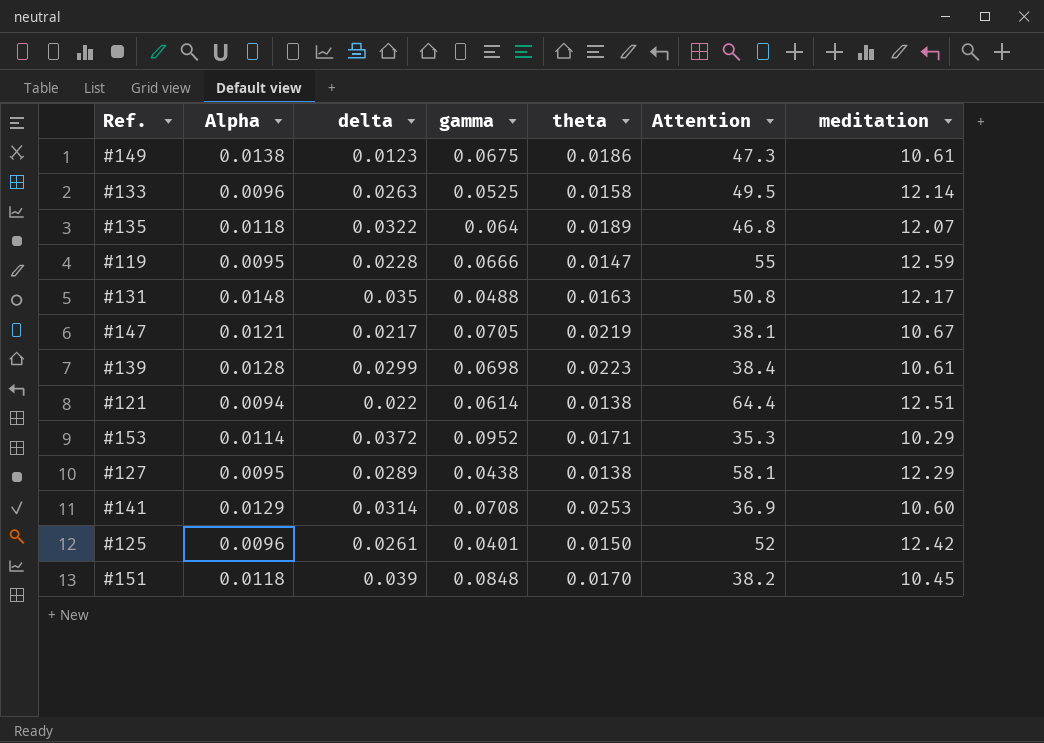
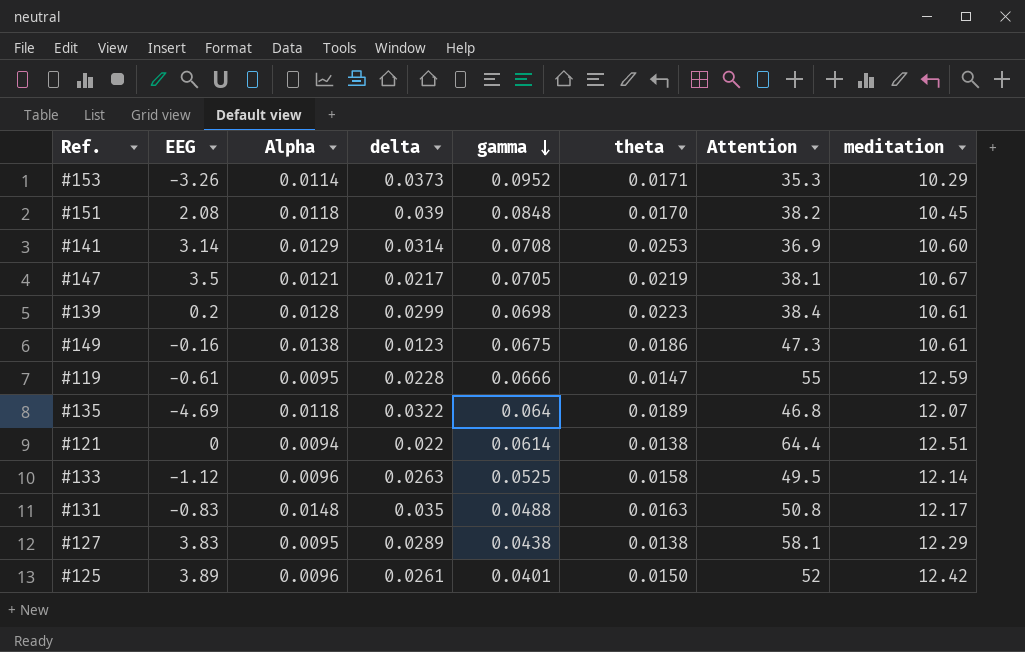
row order: none -> gamma descending
column EEG | position: none -> 2
#153 | delta: 0.0372 -> 0.0373

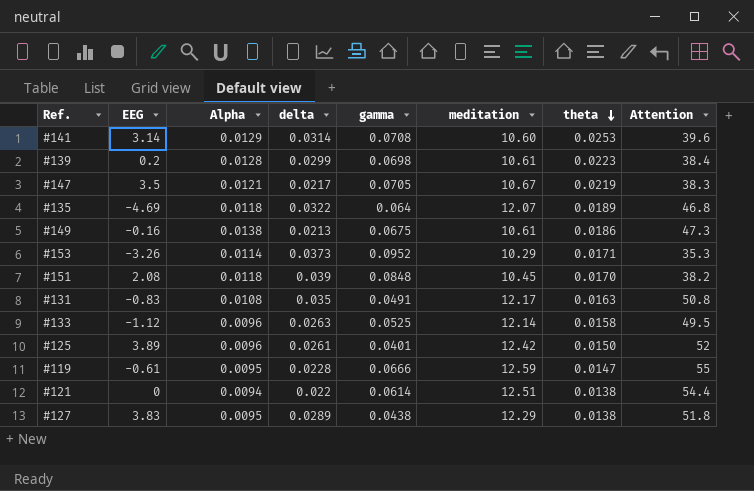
row order: gamma descending -> theta descending
column meditation | position: 8 -> 6
#141 | Attention: 36.9 -> 39.6
#147 | Attention: 38.1 -> 38.3
#149 | delta: 0.0123 -> 0.0213
#131 | Alpha: 0.0148 -> 0.0108
#131 | gamma: 0.0488 -> 0.0491
#121 | Attention: 64.4 -> 54.4
#127 | Attention: 58.1 -> 51.8

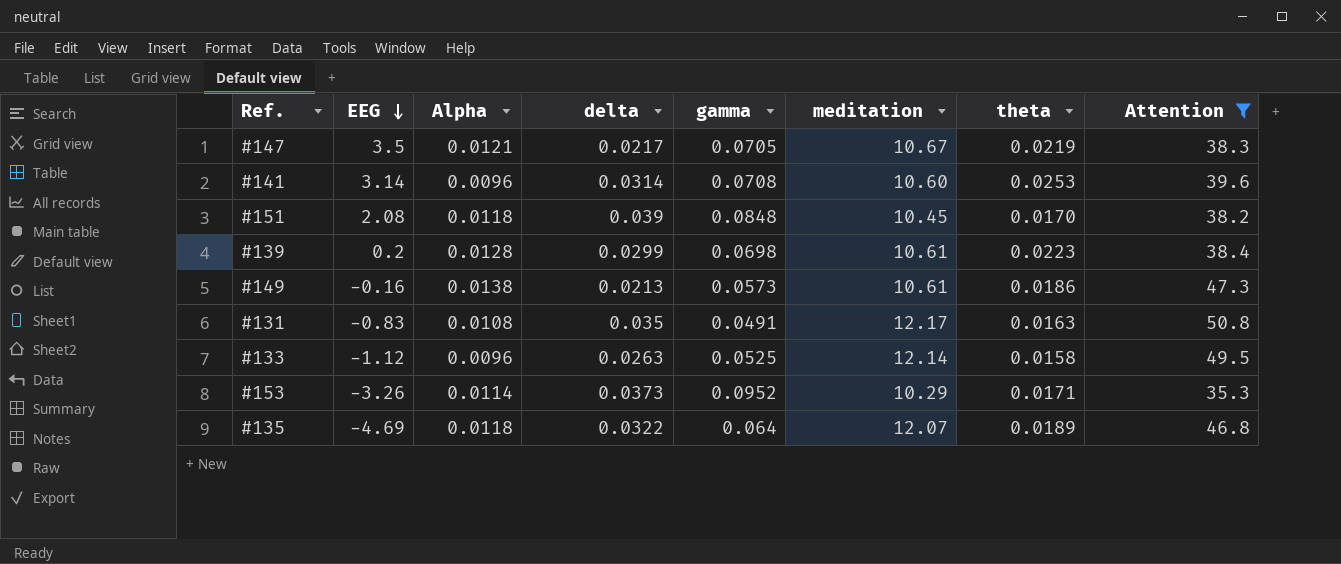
filter: none -> Attention <= 50.8
row order: theta descending -> EEG descending
#141 | Alpha: 0.0129 -> 0.0096
#149 | gamma: 0.0675 -> 0.0573

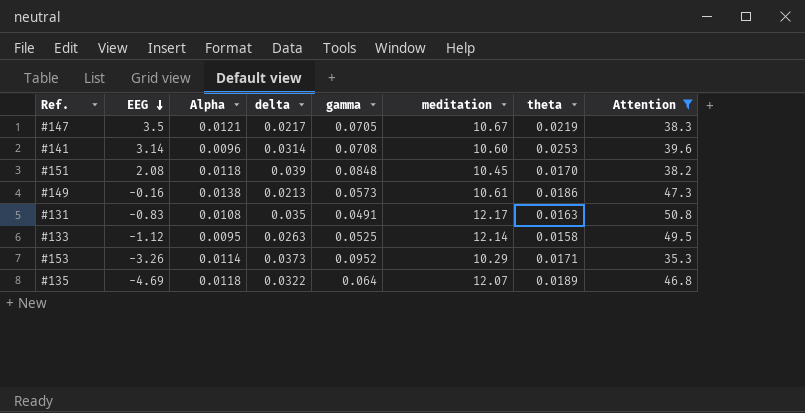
row #139: 0.2 | 0.0128 | 0.0299 | 0.0698 | 10.61 | 0.0223 | 38.4 -> none
#133 | Alpha: 0.0096 -> 0.0095

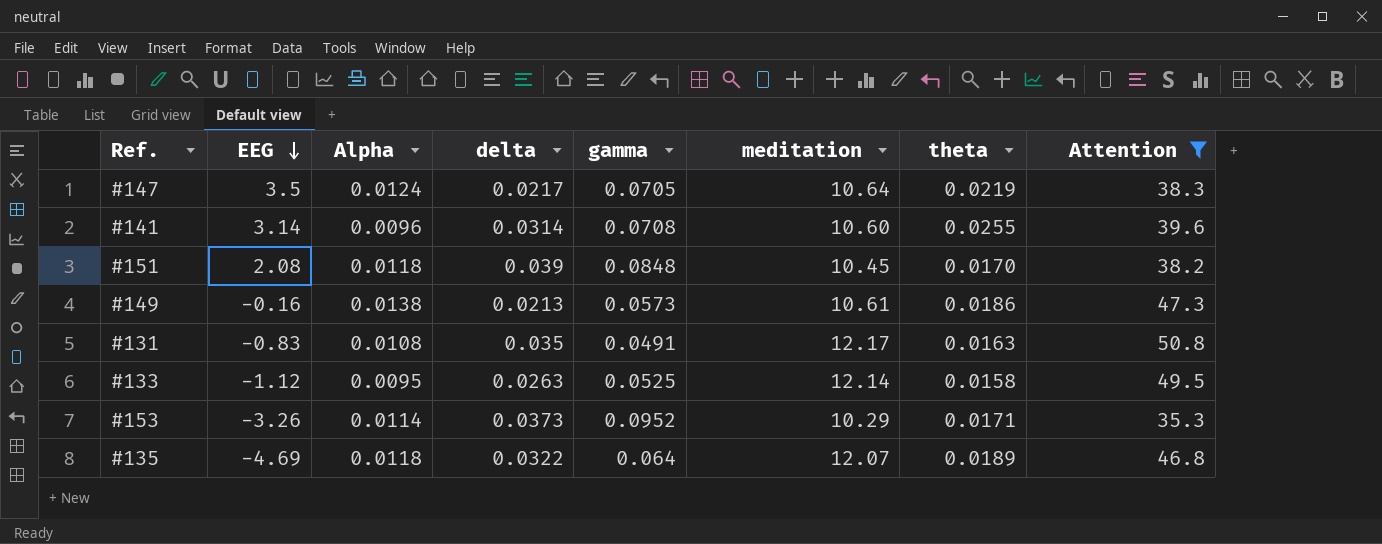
#147 | Alpha: 0.0121 -> 0.0124
#147 | meditation: 10.67 -> 10.64
#141 | theta: 0.0253 -> 0.0255

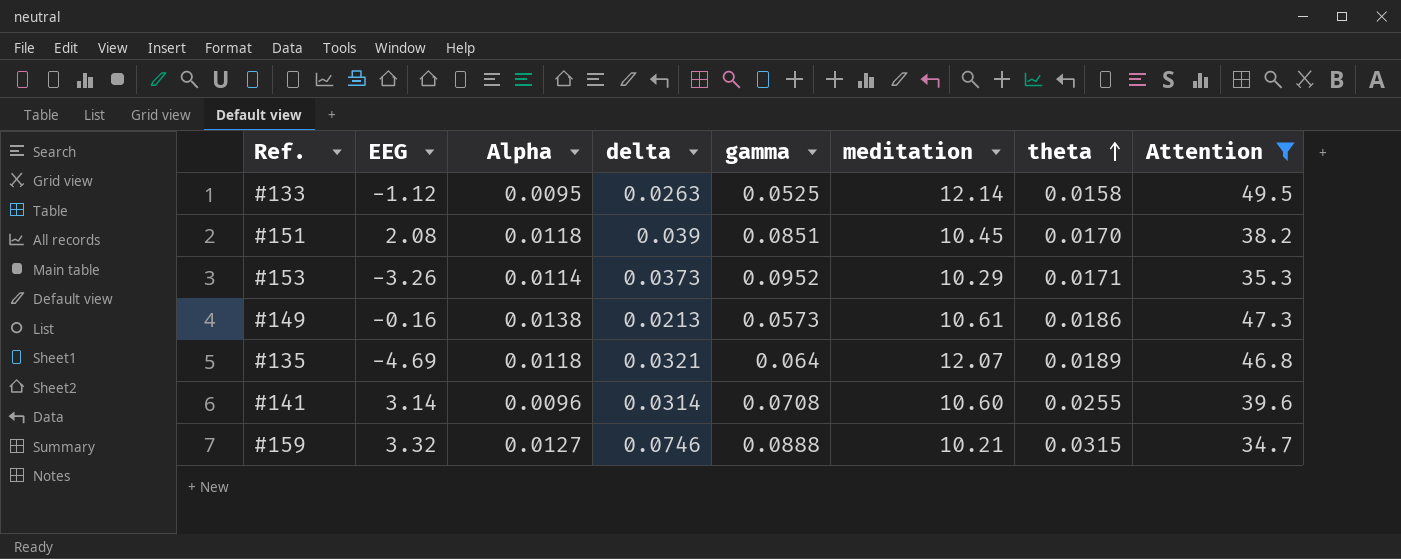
row order: EEG descending -> theta ascending
row #147: 3.5 | 0.0124 | 0.0217 | 0.0705 | 10.64 | 0.0219 | 38.3 -> none
row #131: -0.83 | 0.0108 | 0.035 | 0.0491 | 12.17 | 0.0163 | 50.8 -> none
#151 | gamma: 0.0848 -> 0.0851
#135 | delta: 0.0322 -> 0.0321
row #159: none -> 3.32 | 0.0127 | 0.0746 | 0.0888 | 10.21 | 0.0315 | 34.7

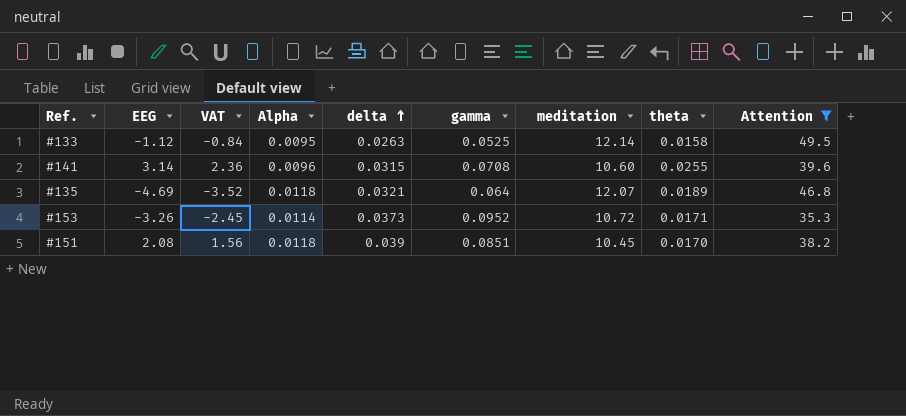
row order: theta ascending -> delta ascending
column VAT | formula: none -> [EEG] * 0.75
row #149: -0.16 | 0.0138 | 0.0213 | 0.0573 | 10.61 | 0.0186 | 47.3 -> none
row #159: 3.32 | 0.0127 | 0.0746 | 0.0888 | 10.21 | 0.0315 | 34.7 -> none
#141 | delta: 0.0314 -> 0.0315
#153 | meditation: 10.29 -> 10.72

